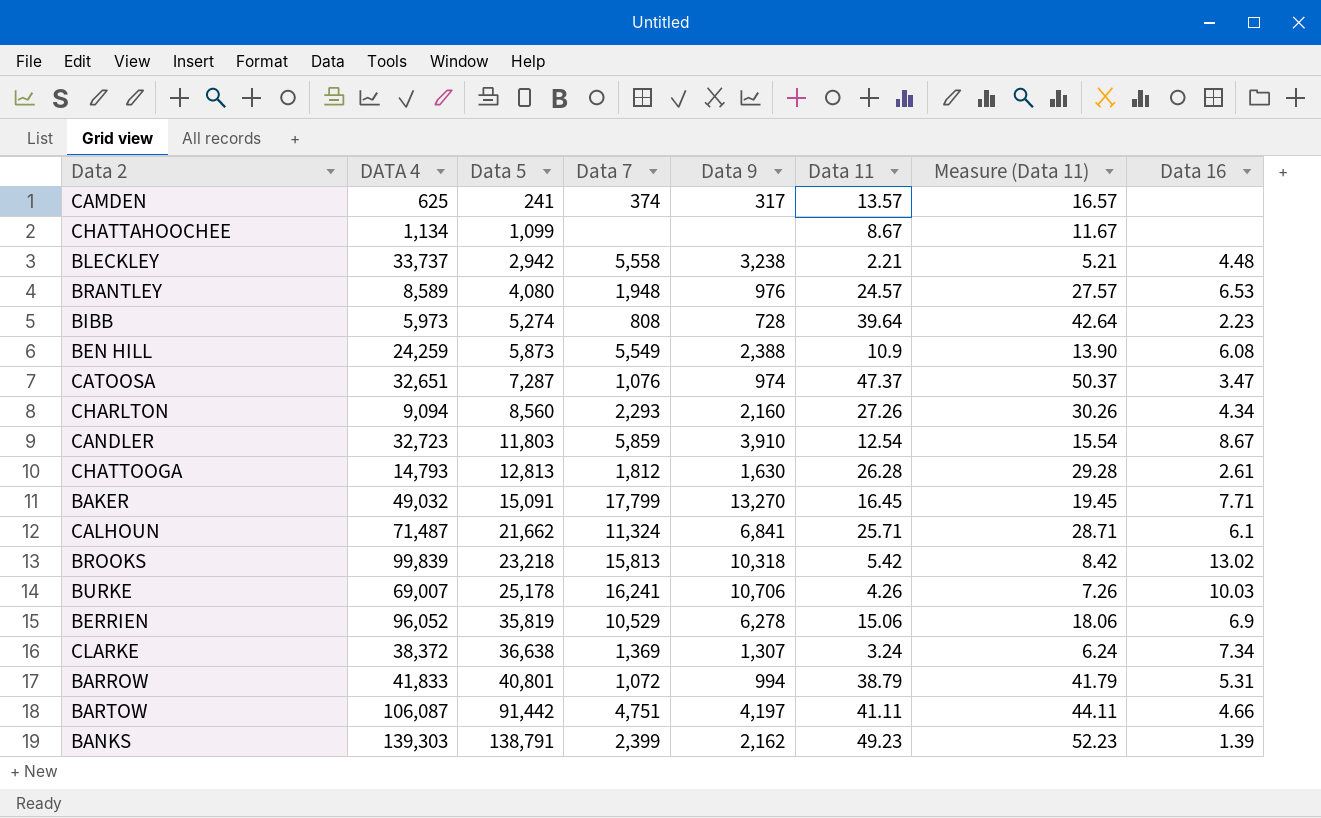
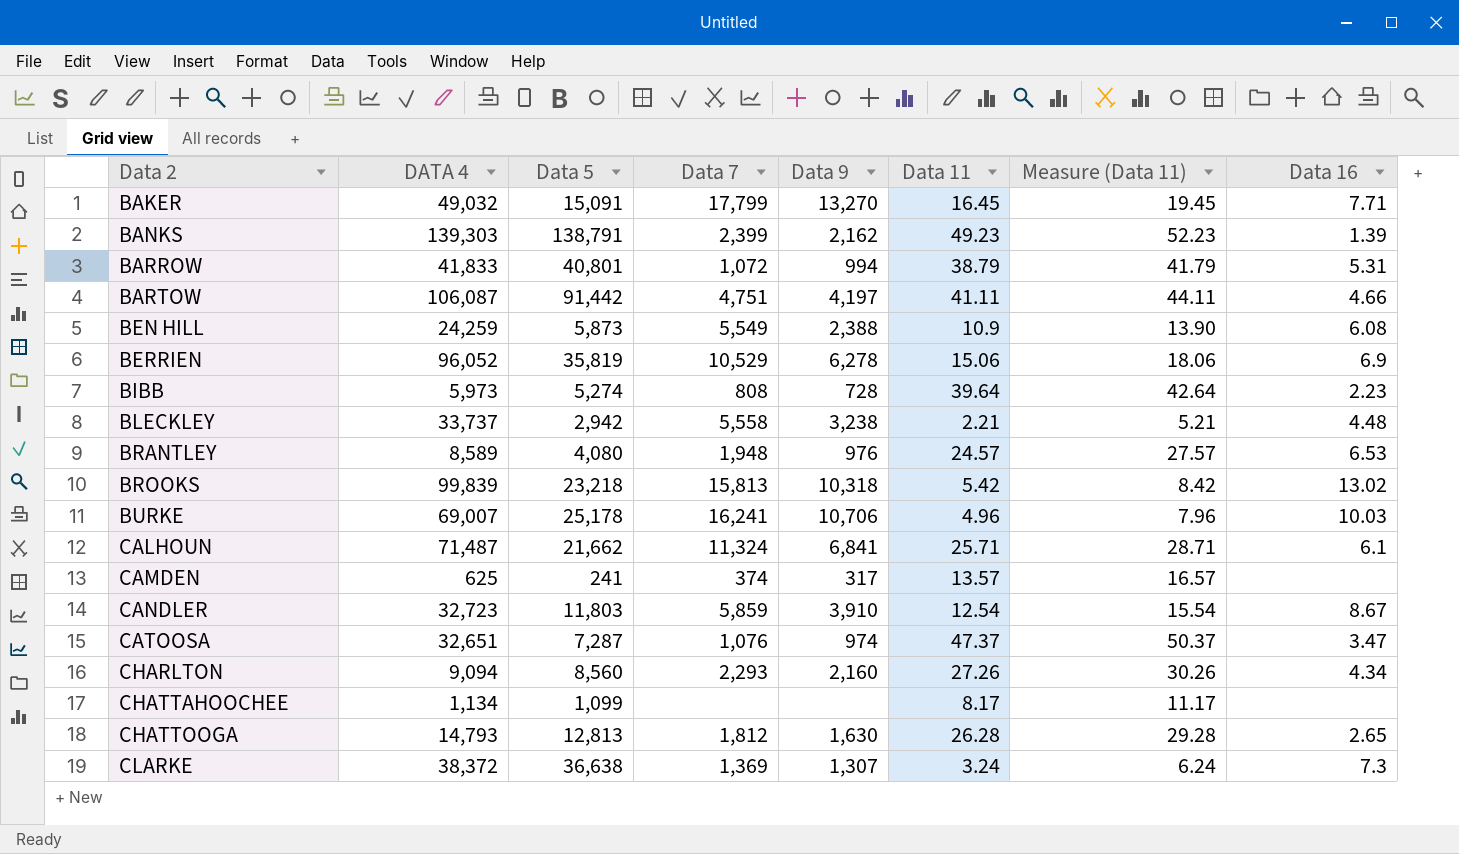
row order: Data 5 ascending -> Data 2 ascending
BURKE | Data 11: 4.26 -> 4.96
BURKE | Measure (Data 11): 7.26 -> 7.96
CHATTAHOOCHEE | Data 11: 8.67 -> 8.17
CHATTAHOOCHEE | Measure (Data 11): 11.67 -> 11.17
CHATTOOGA | Data 16: 2.61 -> 2.65
CLARKE | Data 16: 7.34 -> 7.3

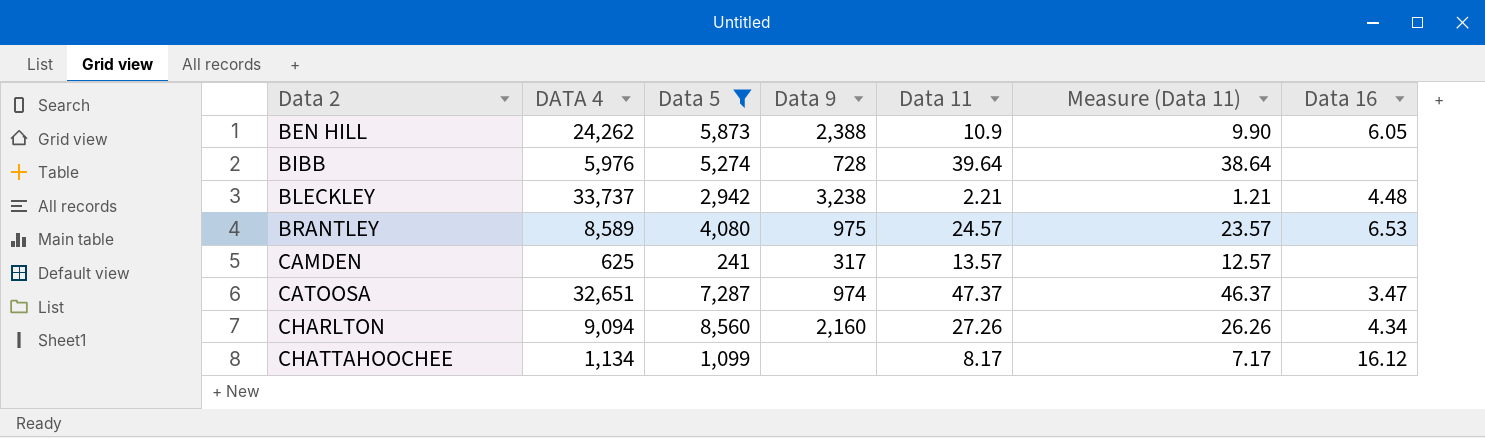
filter: none -> Data 5 <= 8,560
column Data 7 | position: 4 -> none
column Measure (Data 11) | formula: [Data 11] + 3 -> [Data 11] - 1
BEN HILL | DATA 4: 24,259 -> 24,262
BEN HILL | Data 16: 6.08 -> 6.05
BIBB | DATA 4: 5,973 -> 5,976
BIBB | Data 16: 2.23 -> none
BRANTLEY | Data 9: 976 -> 975
CHATTAHOOCHEE | Data 16: none -> 16.12

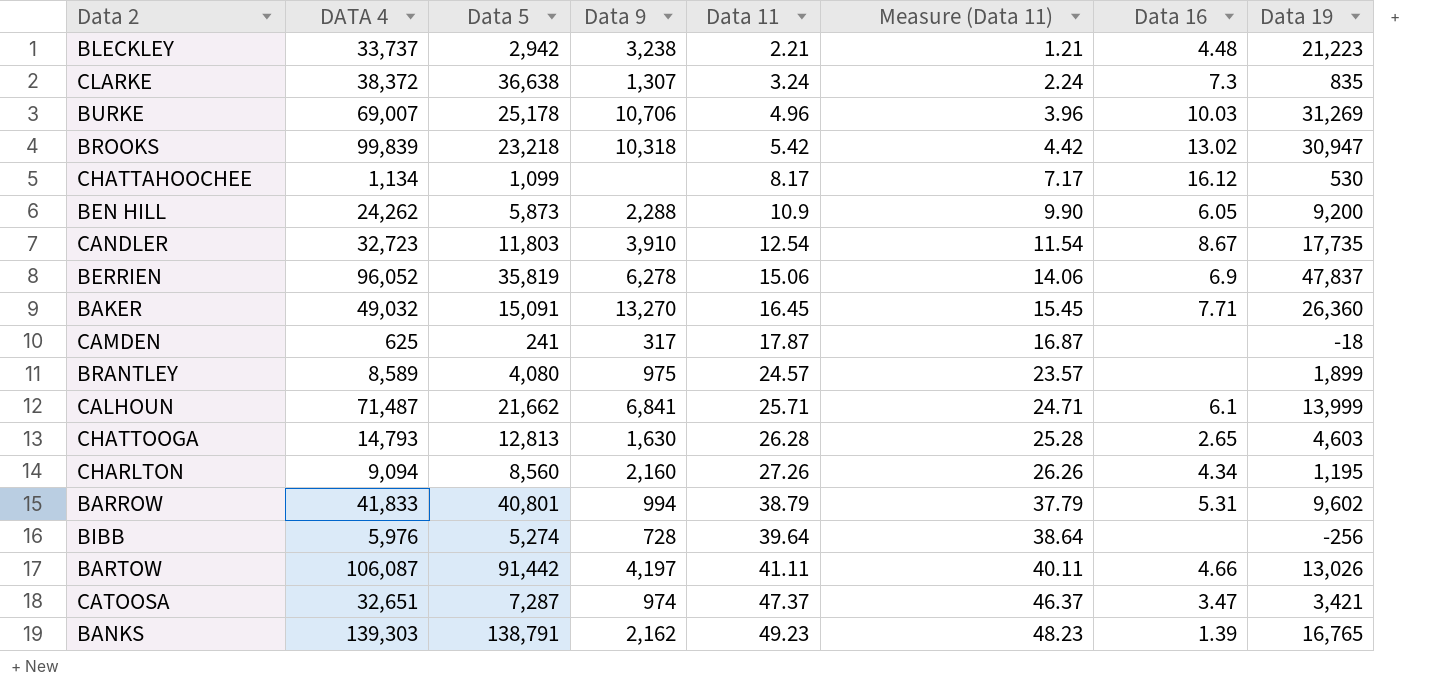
filter: Data 5 <= 8,560 -> none
row order: Data 2 ascending -> Data 11 ascending
column Data 19 | position: none -> 8
BEN HILL | Data 9: 2,388 -> 2,288
CAMDEN | Data 11: 13.57 -> 17.87
CAMDEN | Measure (Data 11): 12.57 -> 16.87
BRANTLEY | Data 16: 6.53 -> none

